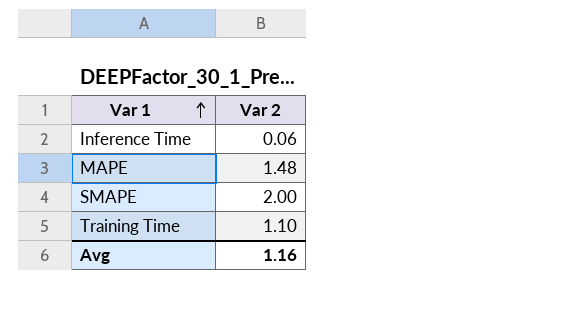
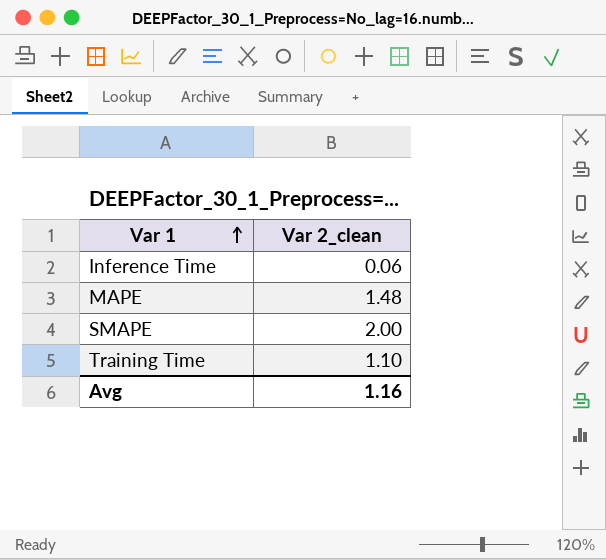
column name: Var 2 -> Var 2_clean

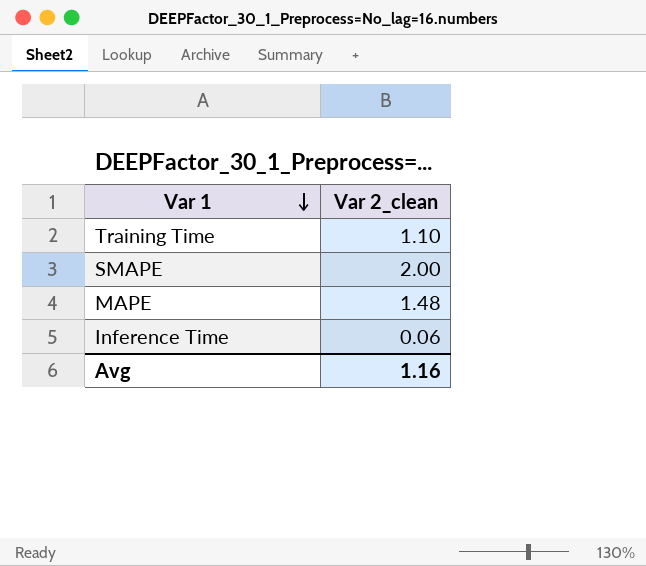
row order: Var 1 ascending -> Var 1 descending

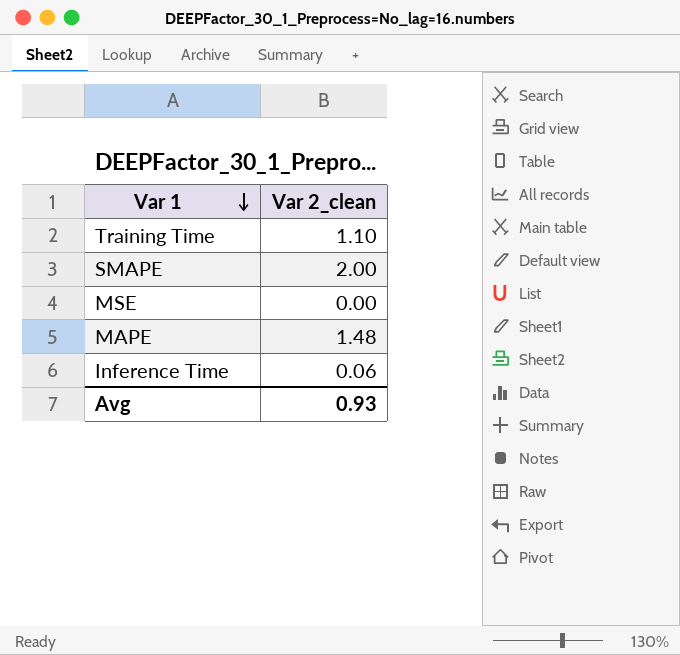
row MSE: none -> 0.00
Avg | Var 2_clean: 1.16 -> 0.93

